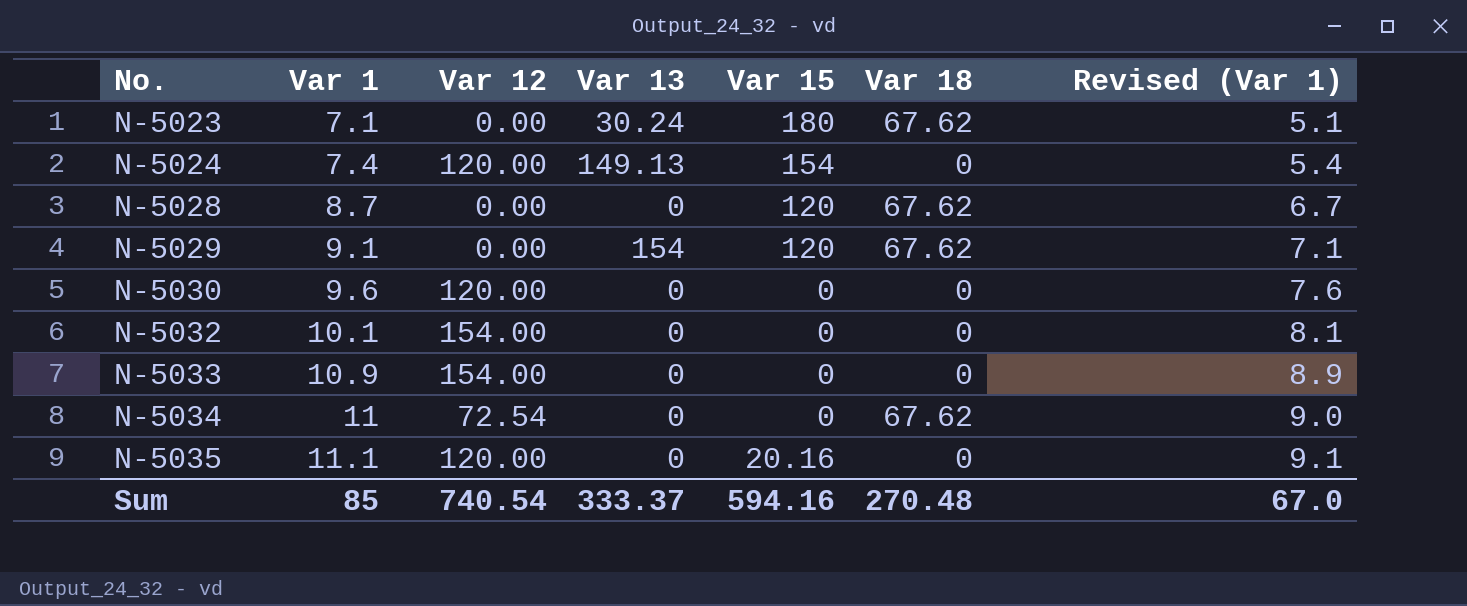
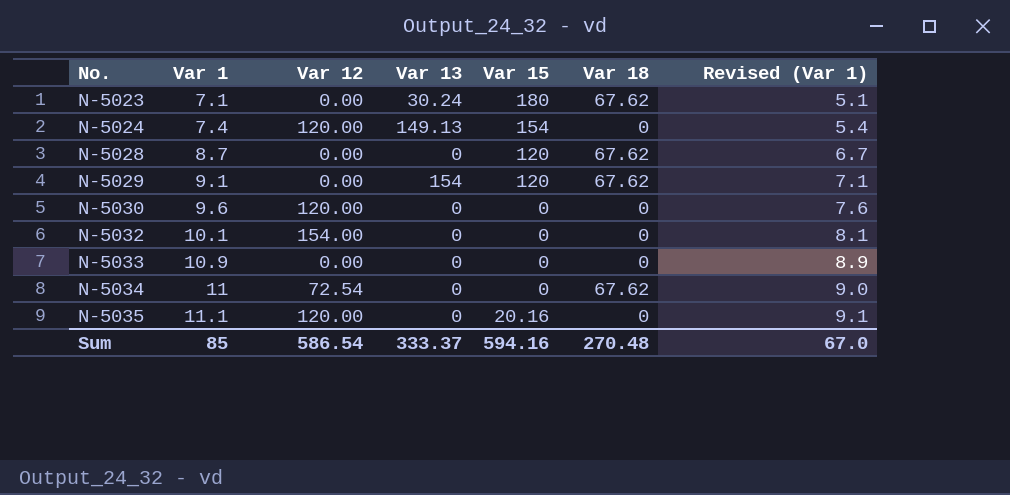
N-5033 | Var 12: 154.00 -> 0.00
Sum | Var 12: 740.54 -> 586.54

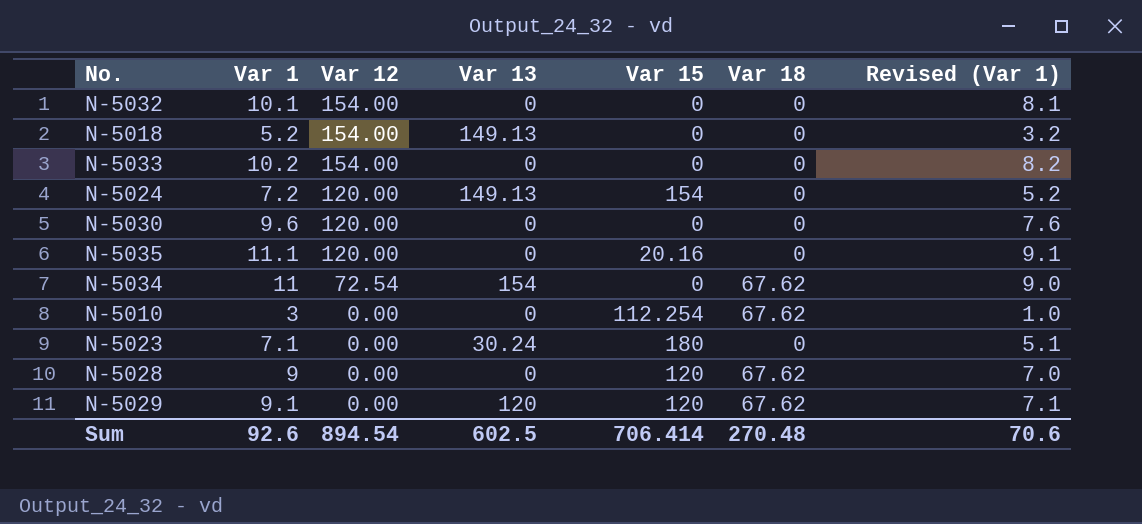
row order: No. ascending -> Var 12 descending
row N-5018: none -> 5.2 | 154.00 | 149.13 | 0 | 0 | 3.2
N-5033 | Var 1: 10.9 -> 10.2
N-5033 | Var 12: 0.00 -> 154.00
N-5033 | Revised (Var 1): 8.9 -> 8.2
N-5024 | Var 1: 7.4 -> 7.2
N-5024 | Revised (Var 1): 5.4 -> 5.2
N-5034 | Var 13: 0 -> 154
row N-5010: none -> 3 | 0.00 | 0 | 112.254 | 67.62 | 1.0
N-5023 | Var 18: 67.62 -> 0
N-5028 | Var 1: 8.7 -> 9
N-5028 | Revised (Var 1): 6.7 -> 7.0
N-5029 | Var 13: 154 -> 120
Sum | Var 1: 85 -> 92.6
Sum | Var 12: 586.54 -> 894.54
Sum | Var 13: 333.37 -> 602.5
Sum | Var 15: 594.16 -> 706.414
Sum | Revised (Var 1): 67.0 -> 70.6

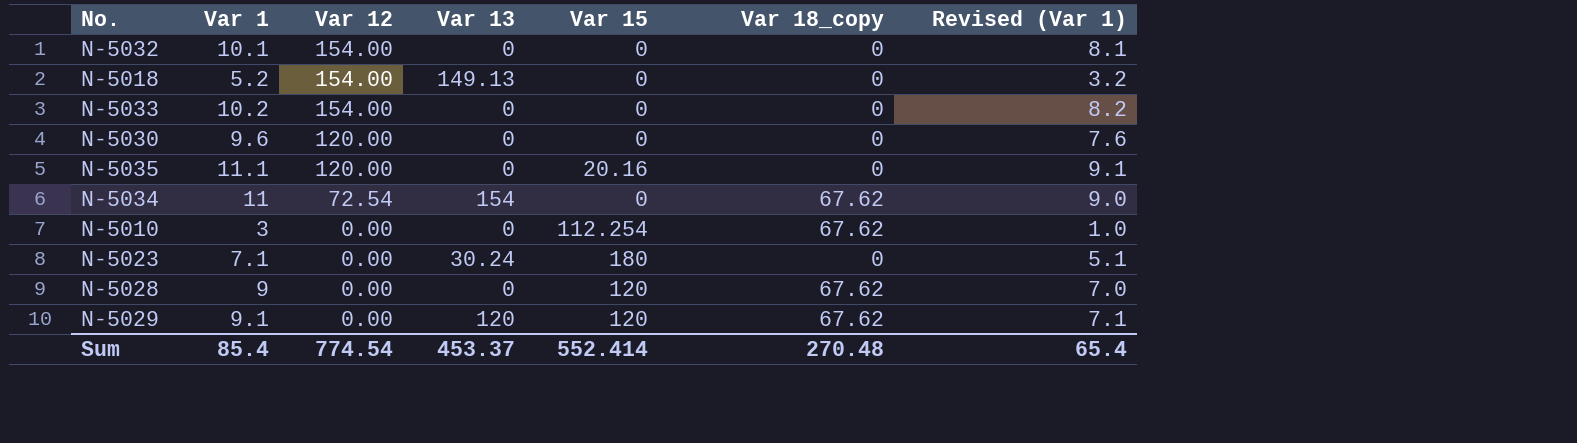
column name: Var 18 -> Var 18_copy
row N-5024: 7.2 | 120.00 | 149.13 | 154 | 0 | 5.2 -> none
Sum | Var 1: 92.6 -> 85.4
Sum | Var 12: 894.54 -> 774.54
Sum | Var 13: 602.5 -> 453.37
Sum | Var 15: 706.414 -> 552.414
Sum | Revised (Var 1): 70.6 -> 65.4

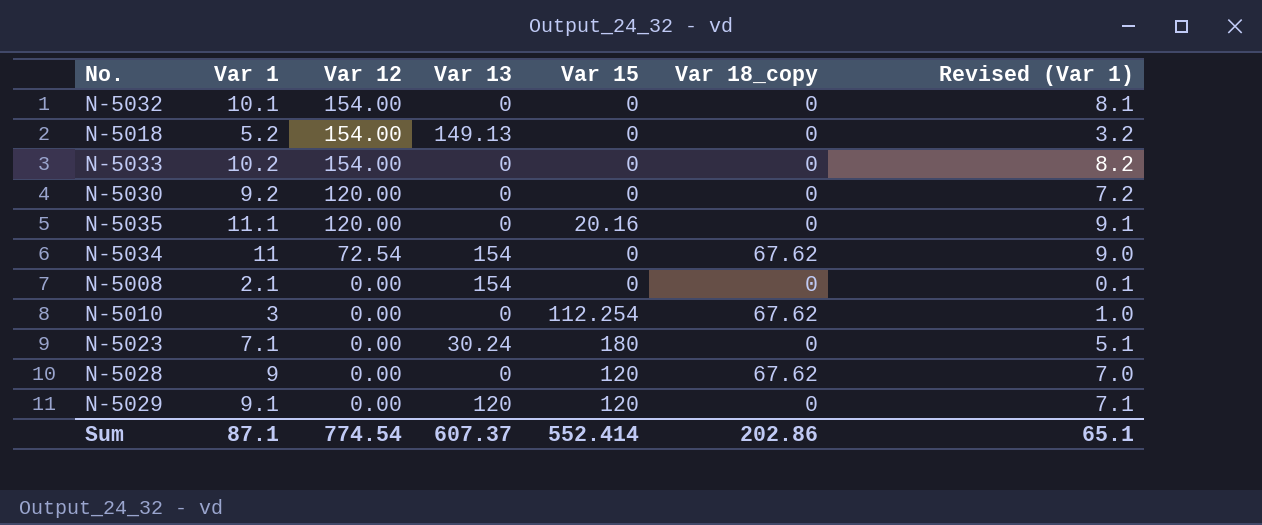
N-5030 | Var 1: 9.6 -> 9.2
N-5030 | Revised (Var 1): 7.6 -> 7.2
row N-5008: none -> 2.1 | 0.00 | 154 | 0 | 0 | 0.1
N-5029 | Var 18_copy: 67.62 -> 0
Sum | Var 1: 85.4 -> 87.1
Sum | Var 13: 453.37 -> 607.37
Sum | Var 18_copy: 270.48 -> 202.86
Sum | Revised (Var 1): 65.4 -> 65.1

